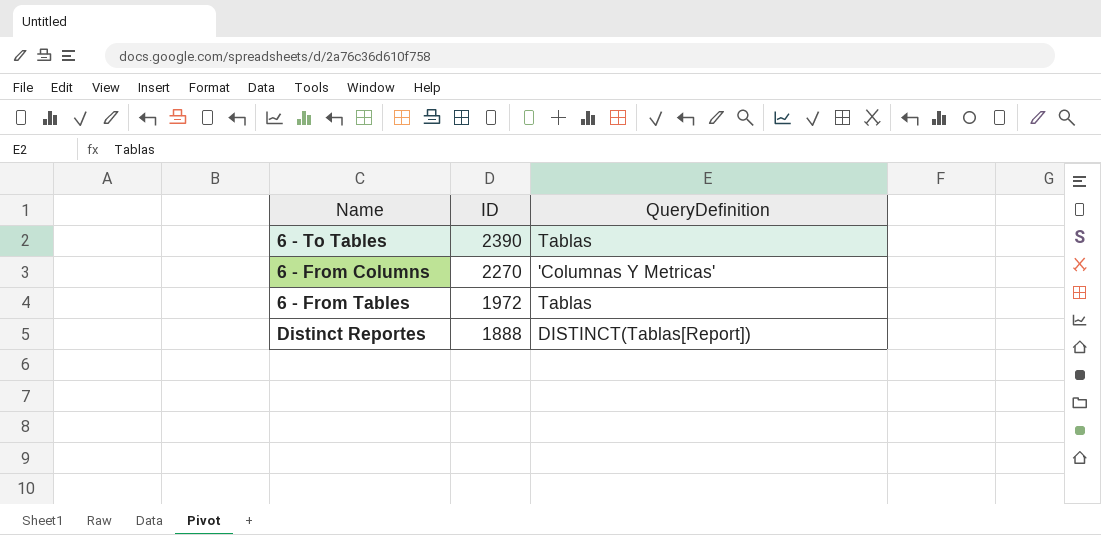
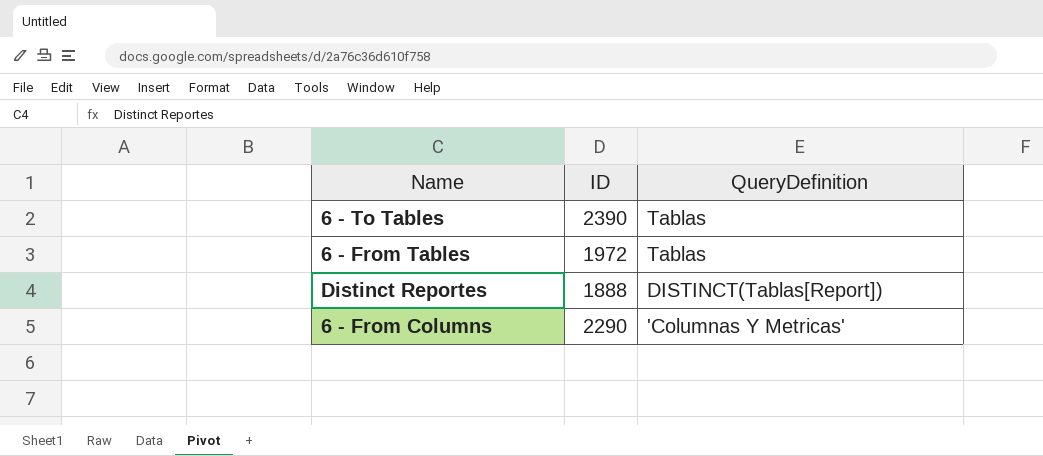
row order: ID descending -> QueryDefinition descending
6 - From Columns | ID: 2270 -> 2290

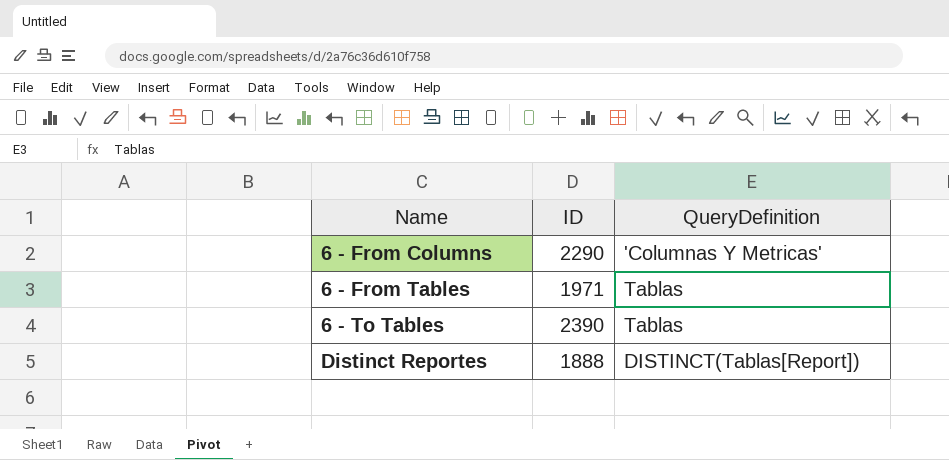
row order: QueryDefinition descending -> Name ascending
6 - From Tables | ID: 1972 -> 1971

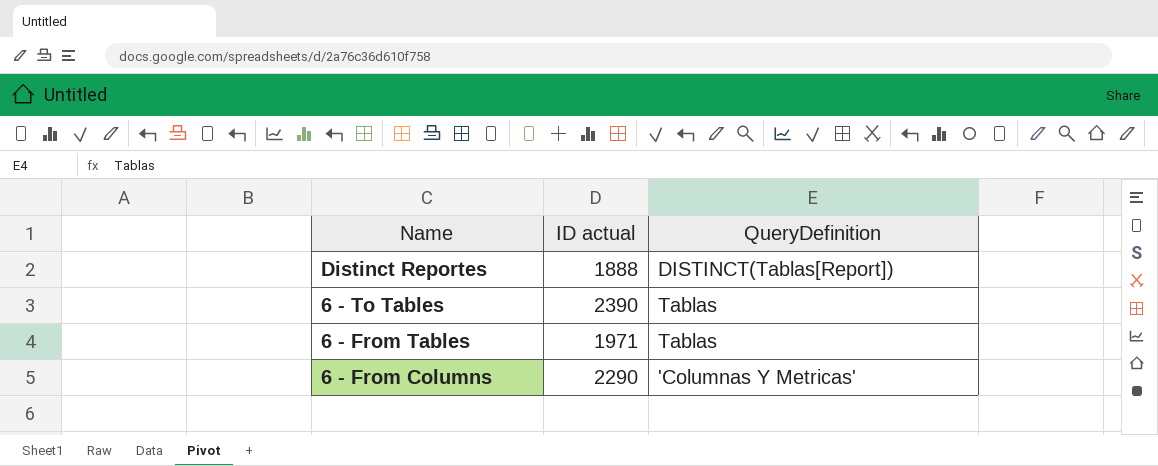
row order: Name ascending -> Name descending
column name: ID -> ID actual

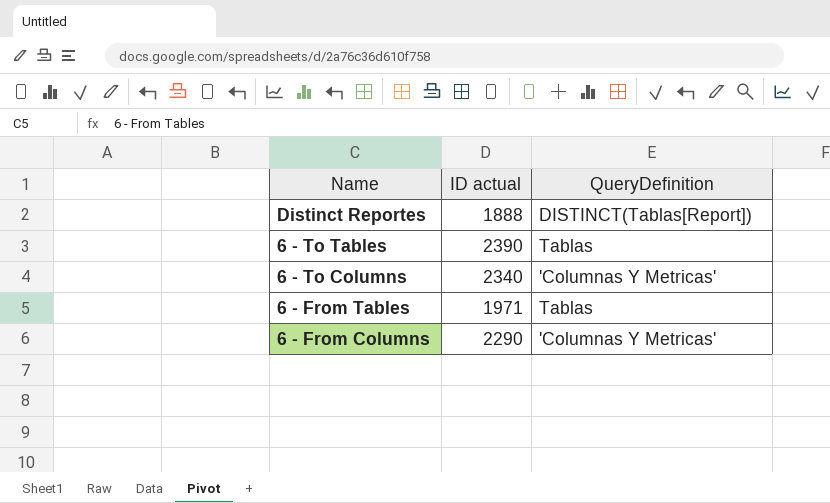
row 6 - To Columns: none -> 2340 | 'Columnas Y Metricas'

